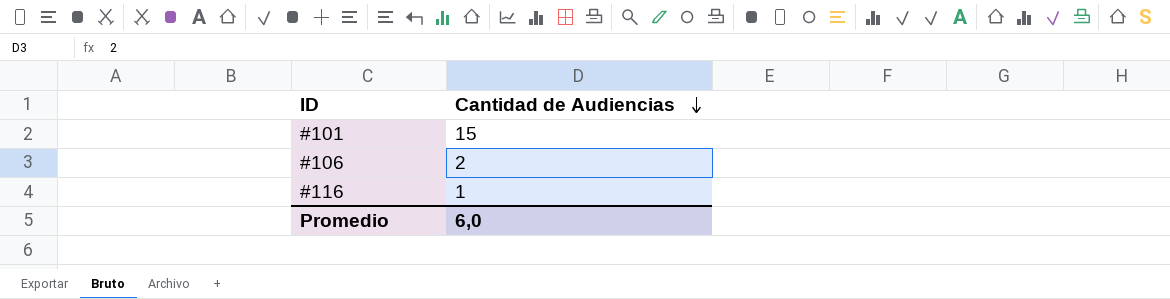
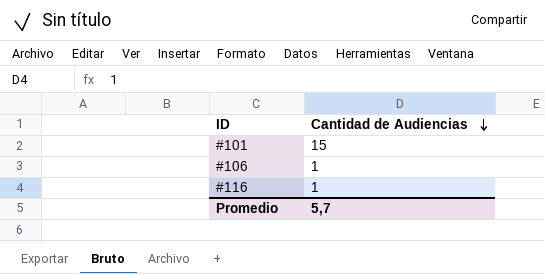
#106 | Cantidad de Audiencias: 2 -> 1
Promedio | Cantidad de Audiencias: 6,0 -> 5,7

